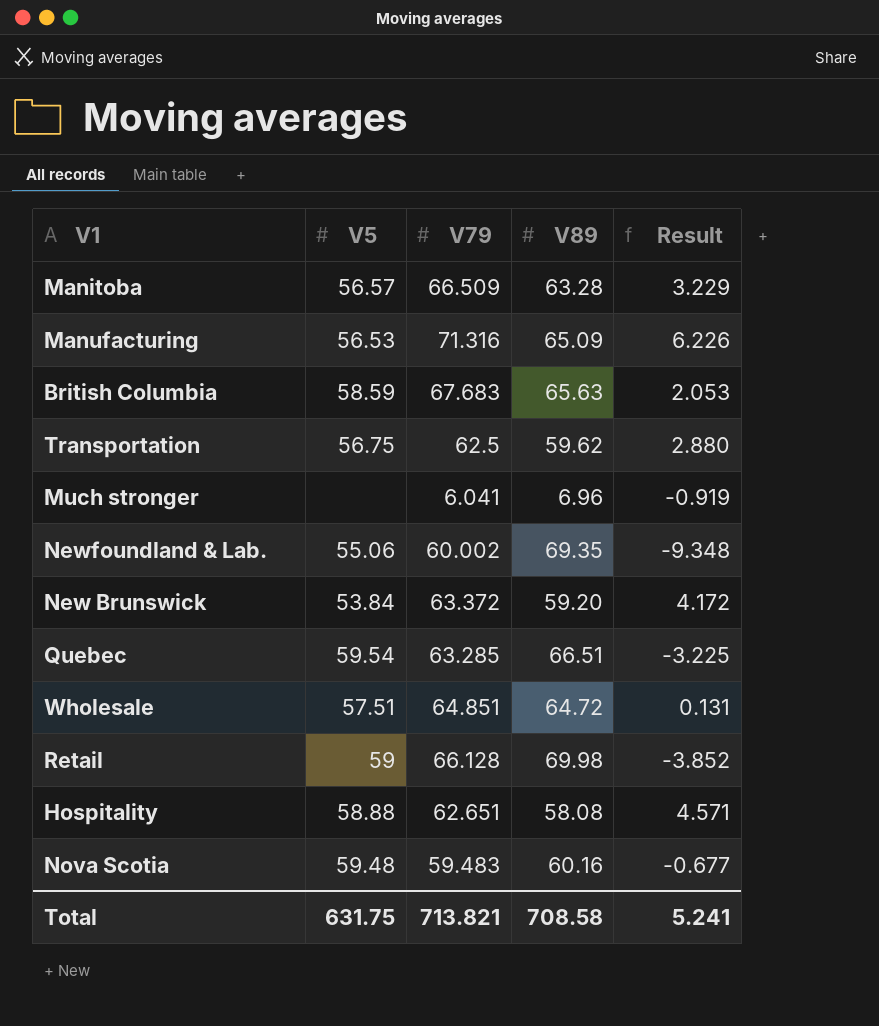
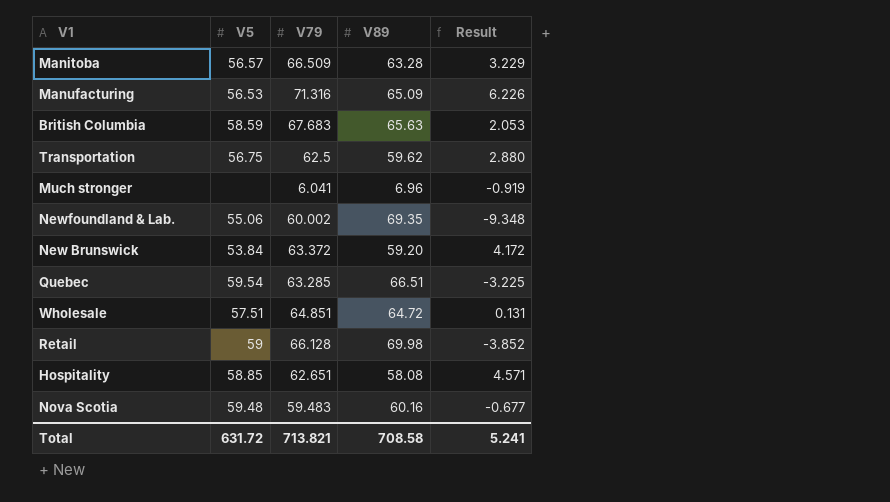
Hospitality | V5: 58.88 -> 58.85
Total | V5: 631.75 -> 631.72

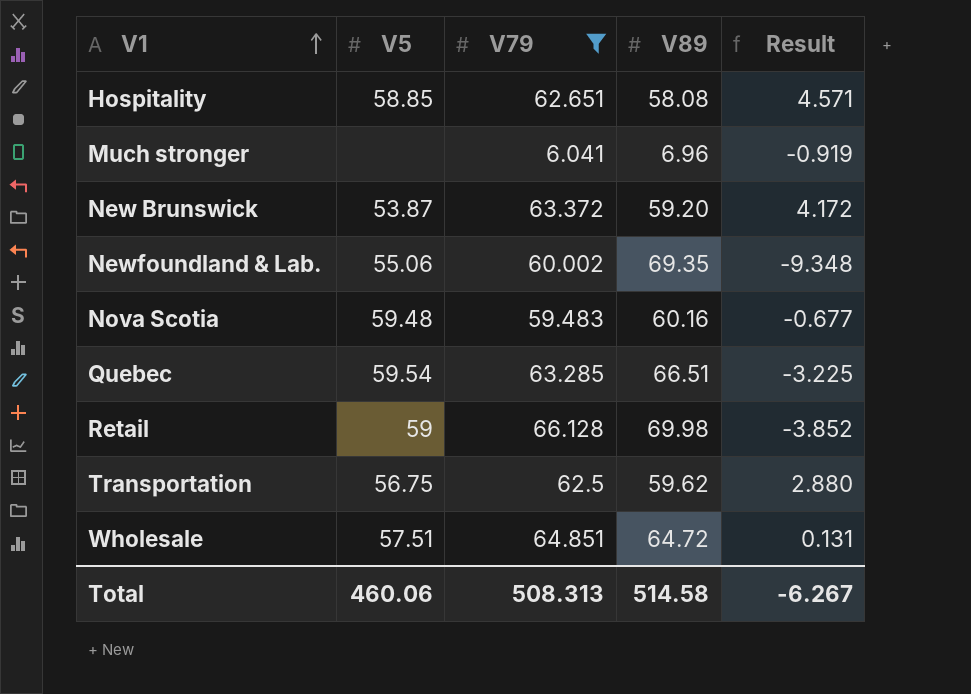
filter: none -> V79 <= 66.128
row order: none -> V1 ascending
New Brunswick | V5: 53.84 -> 53.87
Total | V5: 631.72 -> 460.06
Total | V79: 713.821 -> 508.313
Total | V89: 708.58 -> 514.58
Total | Result: 5.241 -> -6.267

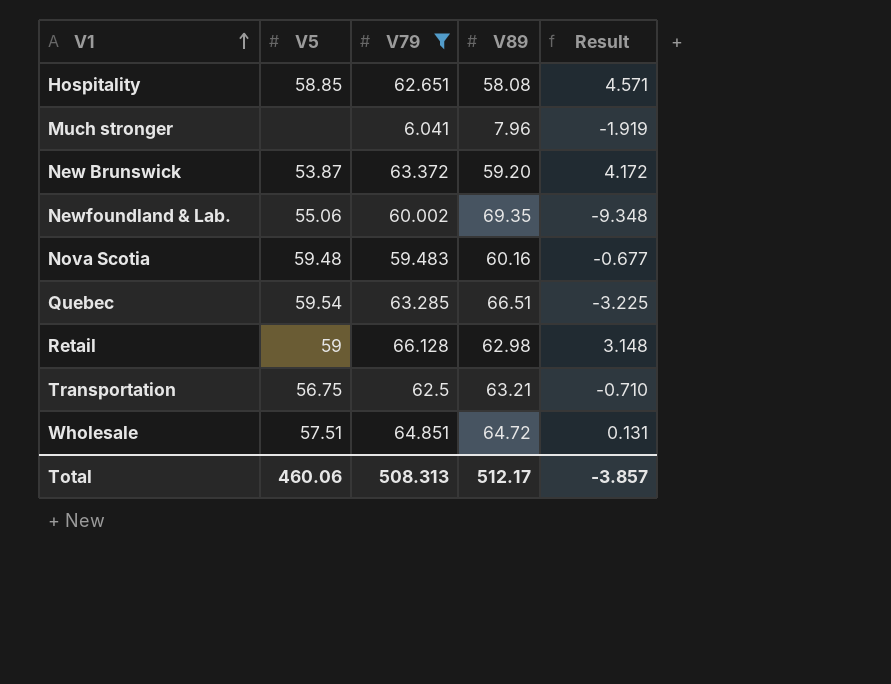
Much stronger | V89: 6.96 -> 7.96
Much stronger | Result: -0.919 -> -1.919
Retail | V89: 69.98 -> 62.98
Retail | Result: -3.852 -> 3.148
Transportation | V89: 59.62 -> 63.21
Transportation | Result: 2.880 -> -0.710
Total | V89: 514.58 -> 512.17
Total | Result: -6.267 -> -3.857

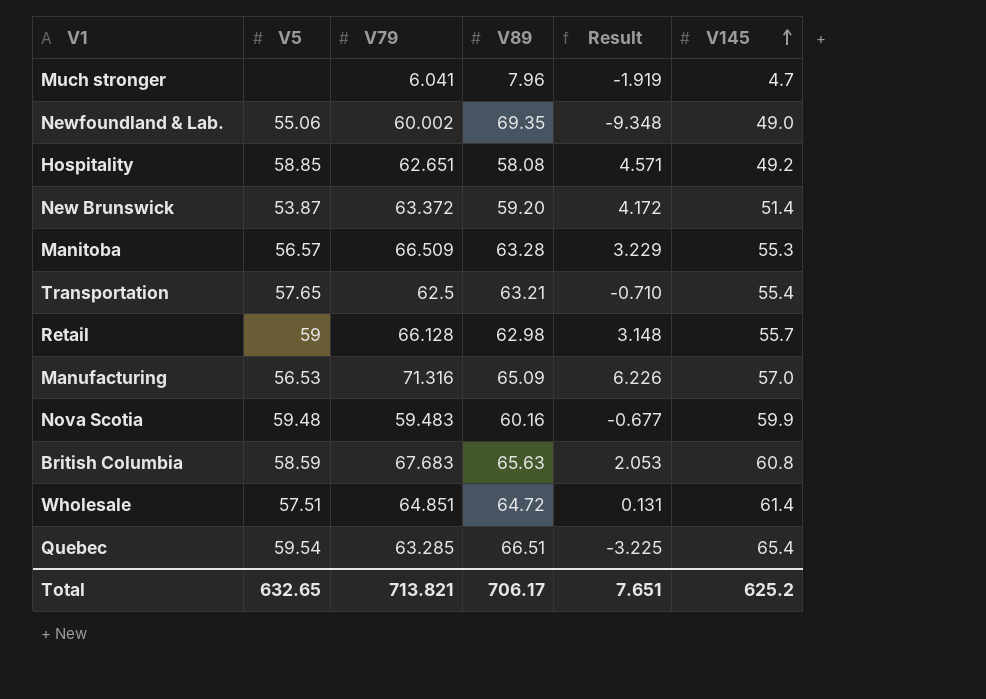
filter: V79 <= 66.128 -> none
row order: V1 ascending -> V145 ascending
column V145 | position: none -> 6
Transportation | V5: 56.75 -> 57.65
Total | V5: 460.06 -> 632.65
Total | V79: 508.313 -> 713.821
Total | V89: 512.17 -> 706.17
Total | Result: -3.857 -> 7.651

